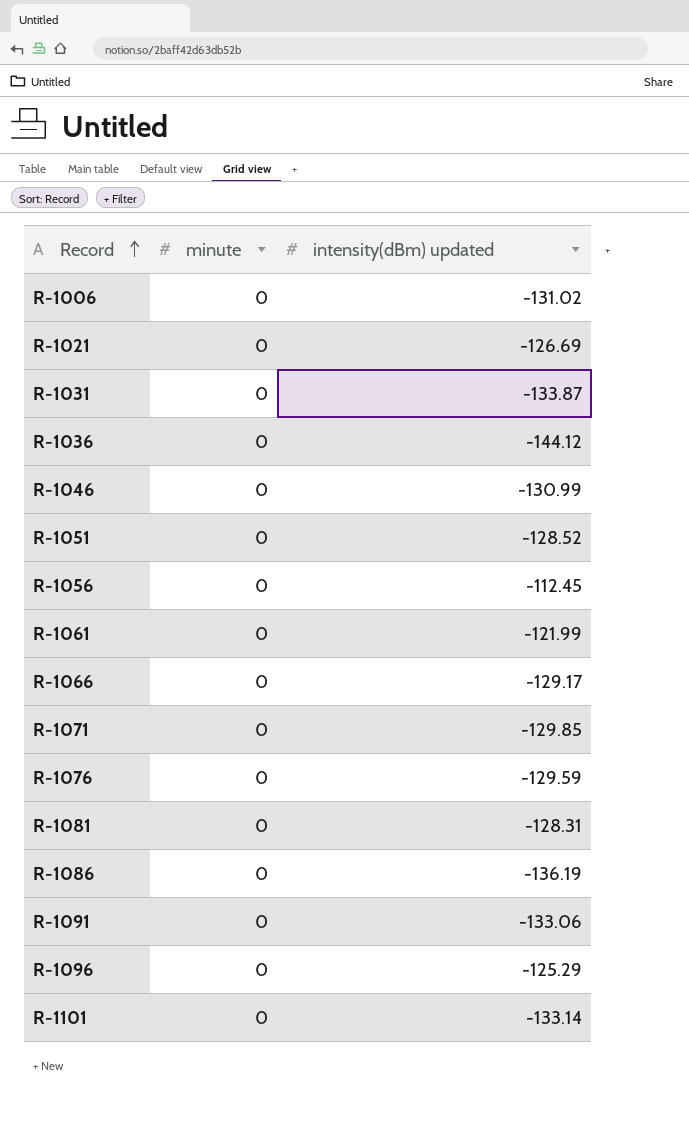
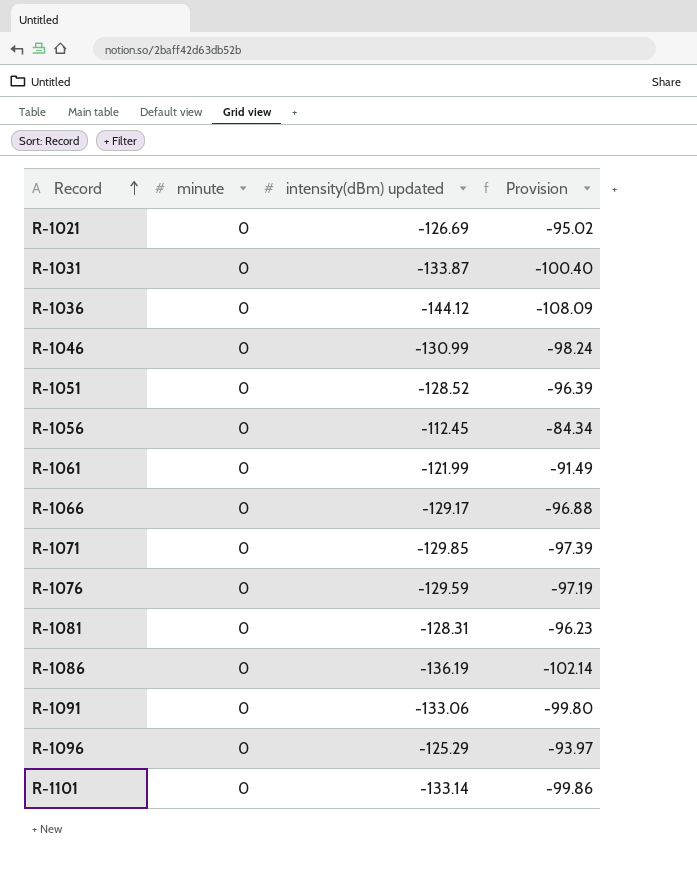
column Provision | formula: none -> [intensity(dBm) updated] * 0.75
row R-1006: 0 | -131.02 -> none

